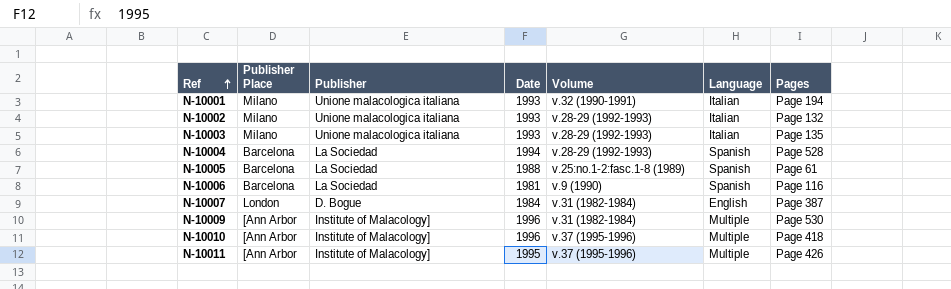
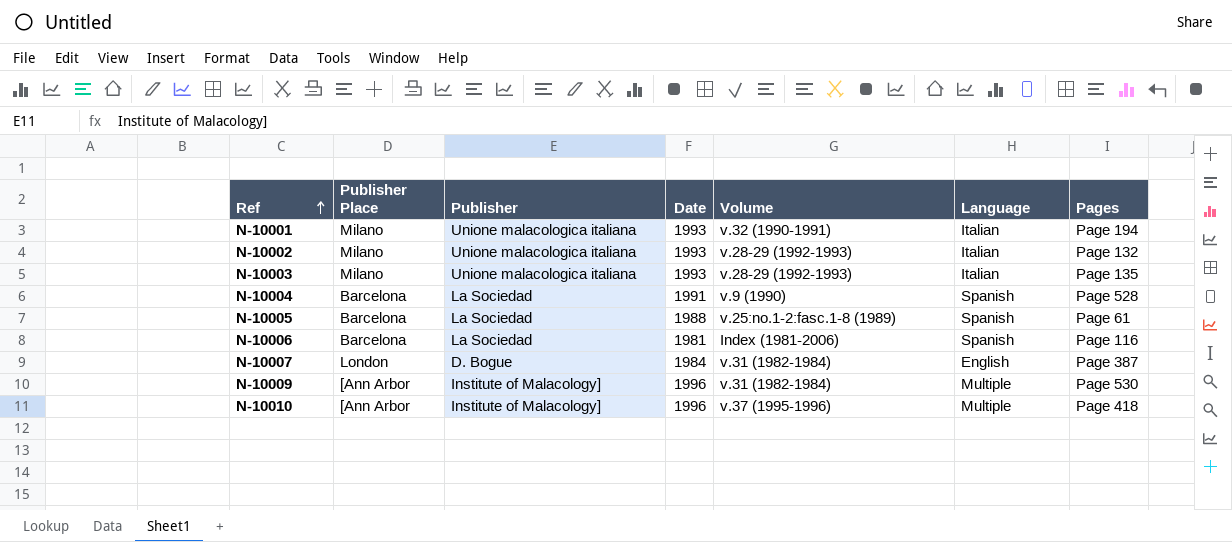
row N-10011: [Ann Arbor | Institute of Malacology] | 1995 | v.37 (1995-1996) | Multiple | Page 426 -> none
N-10004 | Date: 1994 -> 1991
N-10004 | Volume: v.28-29 (1992-1993) -> v.9 (1990)
N-10006 | Volume: v.9 (1990) -> Index (1981-2006)

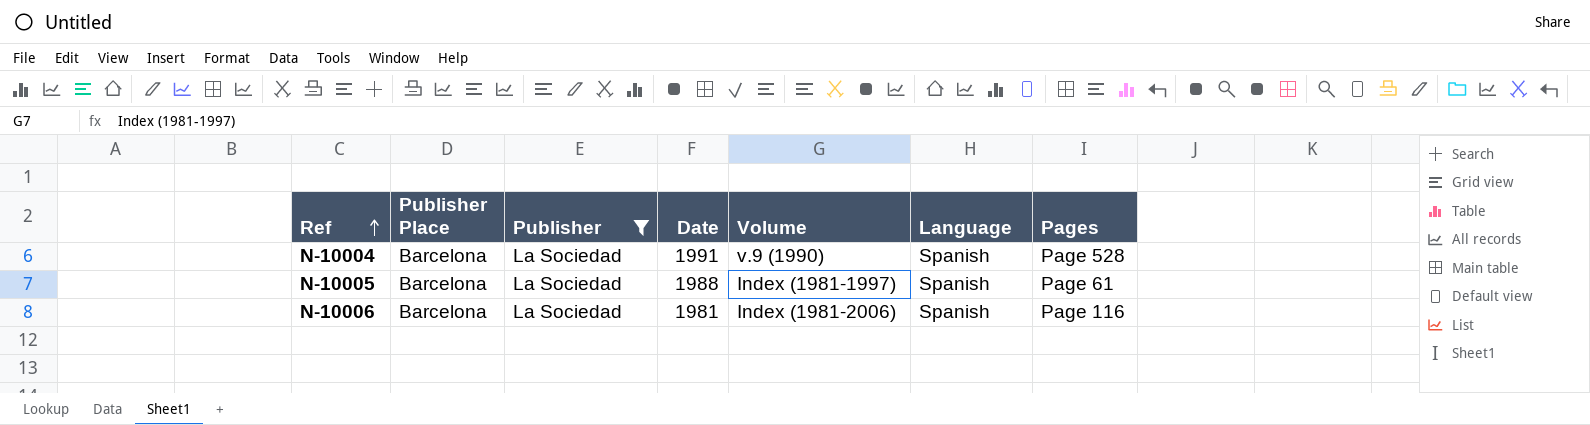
filter: none -> Publisher = La Sociedad
N-10005 | Volume: v.25:no.1-2:fasc.1-8 (1989) -> Index (1981-1997)

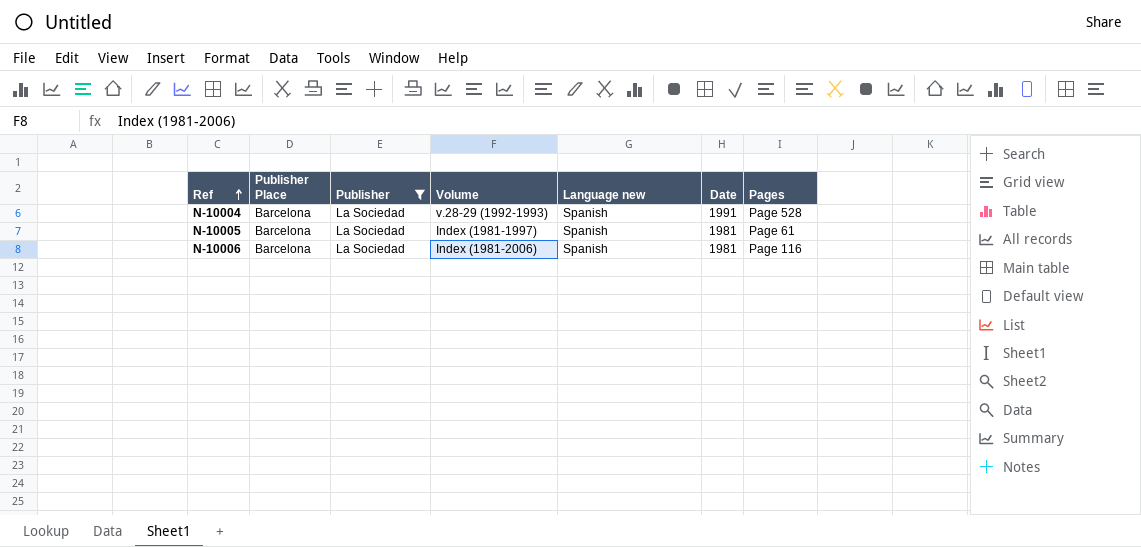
column name: Language -> Language new
column Date | position: 4 -> 6
N-10004 | Volume: v.9 (1990) -> v.28-29 (1992-1993)
N-10005 | Date: 1988 -> 1981

